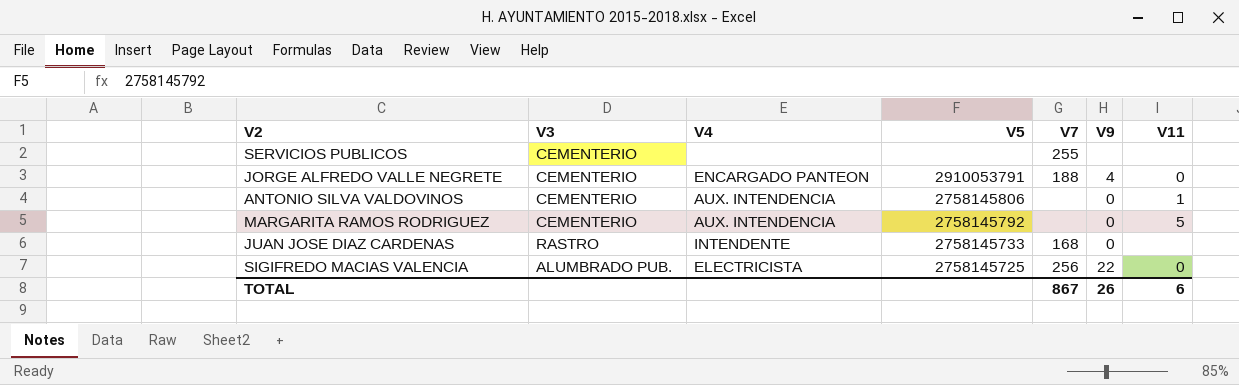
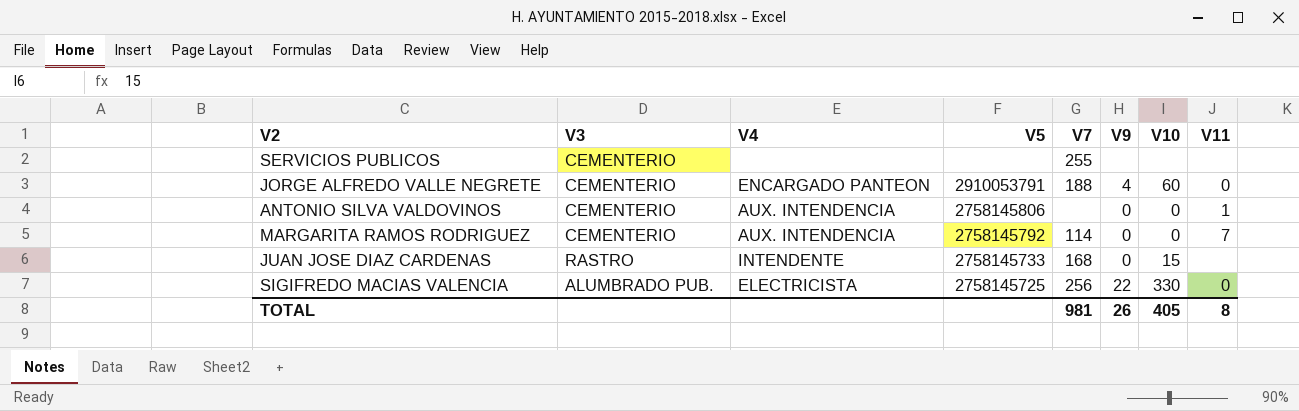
column V10 | position: none -> 7
MARGARITA RAMOS RODRIGUEZ | V7: none -> 114
MARGARITA RAMOS RODRIGUEZ | V11: 5 -> 7
TOTAL | V7: 867 -> 981
TOTAL | V11: 6 -> 8

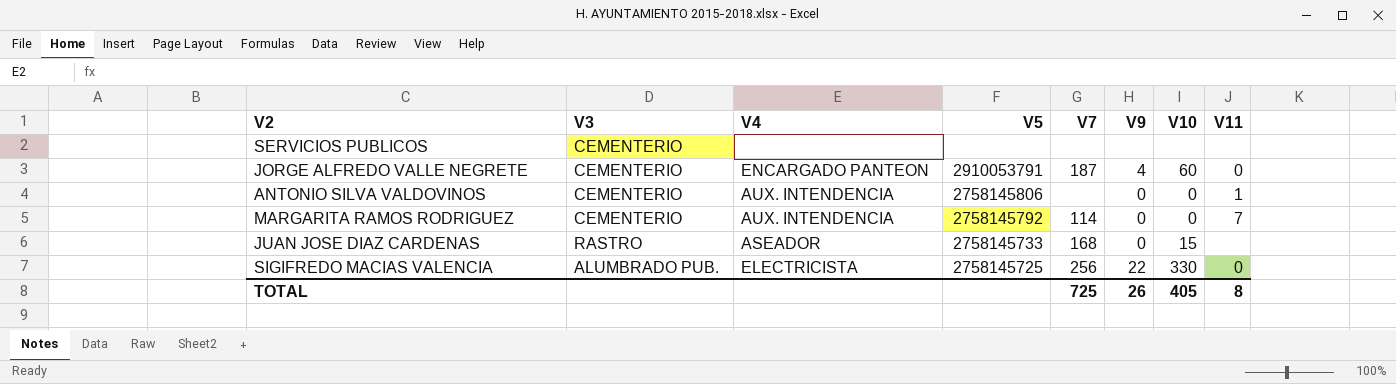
SERVICIOS PUBLICOS | V7: 255 -> none
JORGE ALFREDO VALLE NEGRETE | V7: 188 -> 187
JUAN JOSE DIAZ CARDENAS | V4: INTENDENTE -> ASEADOR
TOTAL | V7: 981 -> 725

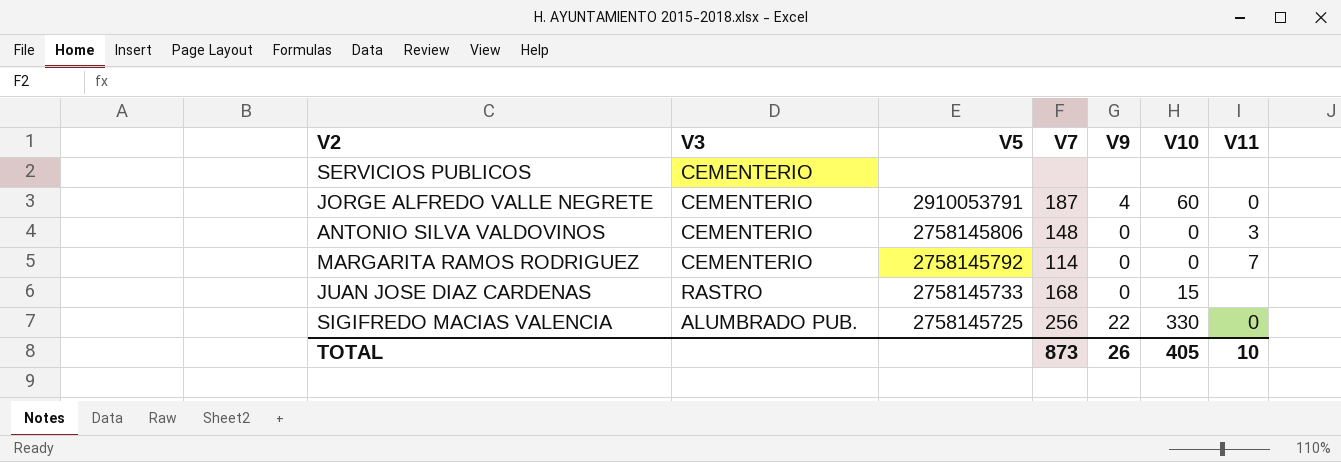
column V4 | position: 3 -> none
ANTONIO SILVA VALDOVINOS | V7: none -> 148
ANTONIO SILVA VALDOVINOS | V11: 1 -> 3
TOTAL | V7: 725 -> 873
TOTAL | V11: 8 -> 10

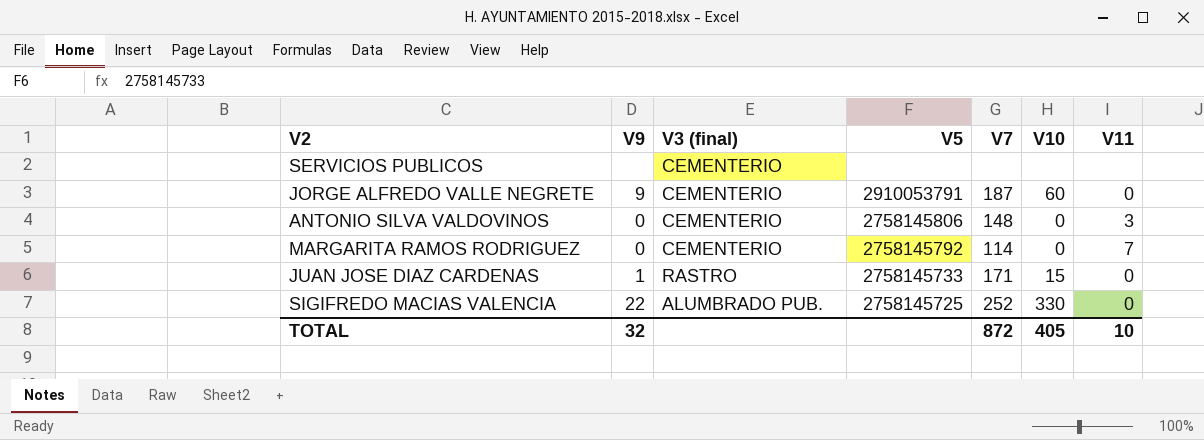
column V9 | position: 5 -> 2
column name: V3 -> V3 (final)
JORGE ALFREDO VALLE NEGRETE | V9: 4 -> 9
JUAN JOSE DIAZ CARDENAS | V9: 0 -> 1
JUAN JOSE DIAZ CARDENAS | V7: 168 -> 171
JUAN JOSE DIAZ CARDENAS | V11: none -> 0
SIGIFREDO MACIAS VALENCIA | V7: 256 -> 252
TOTAL | V9: 26 -> 32
TOTAL | V7: 873 -> 872

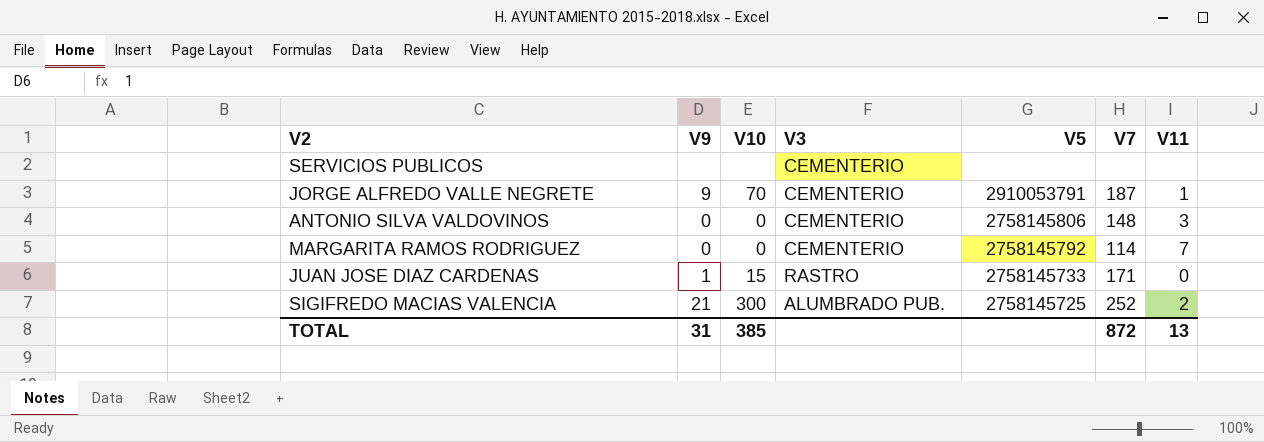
column V10 | position: 6 -> 3
column name: V3 (final) -> V3
JORGE ALFREDO VALLE NEGRETE | V10: 60 -> 70
JORGE ALFREDO VALLE NEGRETE | V11: 0 -> 1
SIGIFREDO MACIAS VALENCIA | V9: 22 -> 21
SIGIFREDO MACIAS VALENCIA | V10: 330 -> 300
SIGIFREDO MACIAS VALENCIA | V11: 0 -> 2
TOTAL | V9: 32 -> 31
TOTAL | V10: 405 -> 385
TOTAL | V11: 10 -> 13

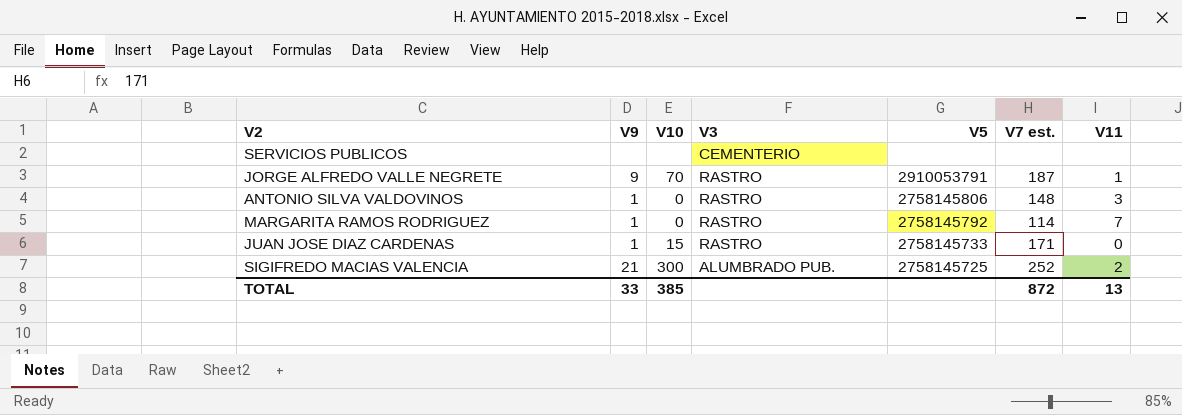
column name: V7 -> V7 est.
JORGE ALFREDO VALLE NEGRETE | V3: CEMENTERIO -> RASTRO
ANTONIO SILVA VALDOVINOS | V9: 0 -> 1
ANTONIO SILVA VALDOVINOS | V3: CEMENTERIO -> RASTRO
MARGARITA RAMOS RODRIGUEZ | V9: 0 -> 1
MARGARITA RAMOS RODRIGUEZ | V3: CEMENTERIO -> RASTRO
TOTAL | V9: 31 -> 33

